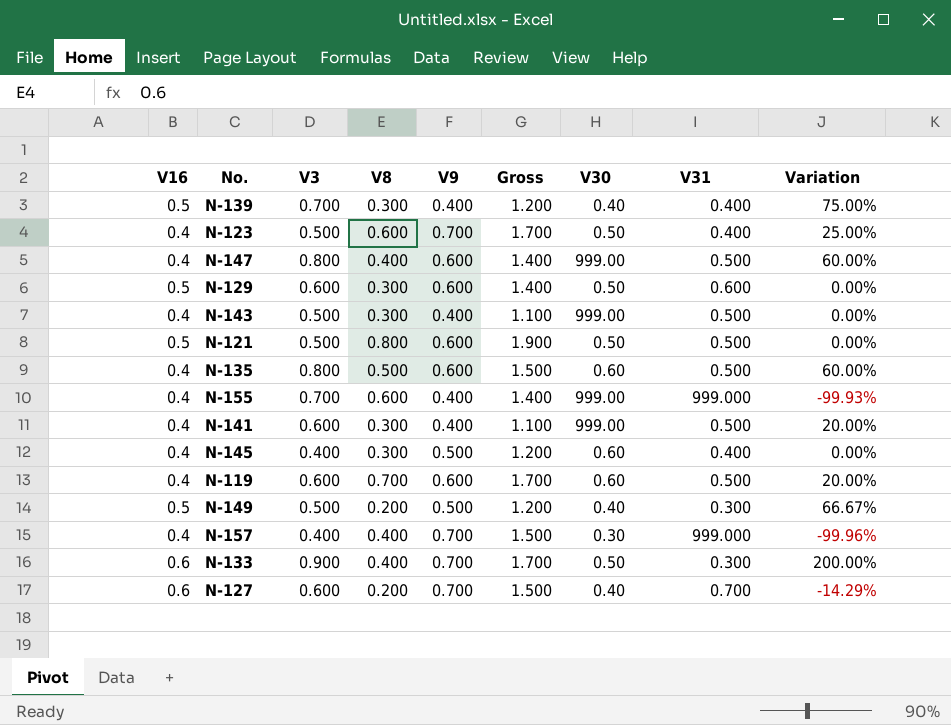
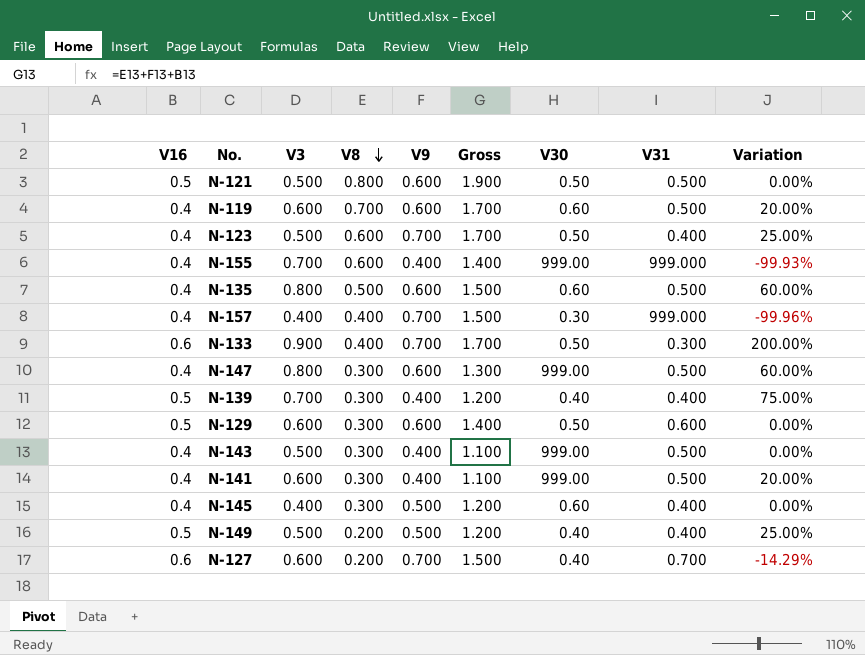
row order: none -> V8 descending
N-147 | V8: 0.400 -> 0.300
N-147 | Gross: 1.400 -> 1.300
N-149 | V31: 0.300 -> 0.400
N-149 | Variation: 66.67% -> 25.00%

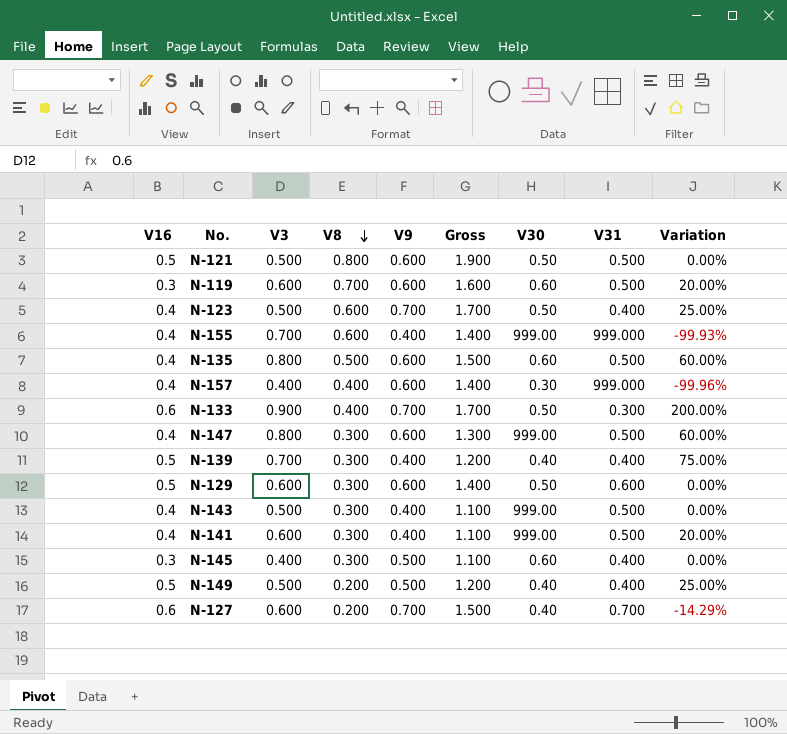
N-119 | V16: 0.4 -> 0.3
N-119 | Gross: 1.700 -> 1.600
N-157 | V9: 0.700 -> 0.600
N-157 | Gross: 1.500 -> 1.400
N-145 | V16: 0.4 -> 0.3
N-145 | Gross: 1.200 -> 1.100

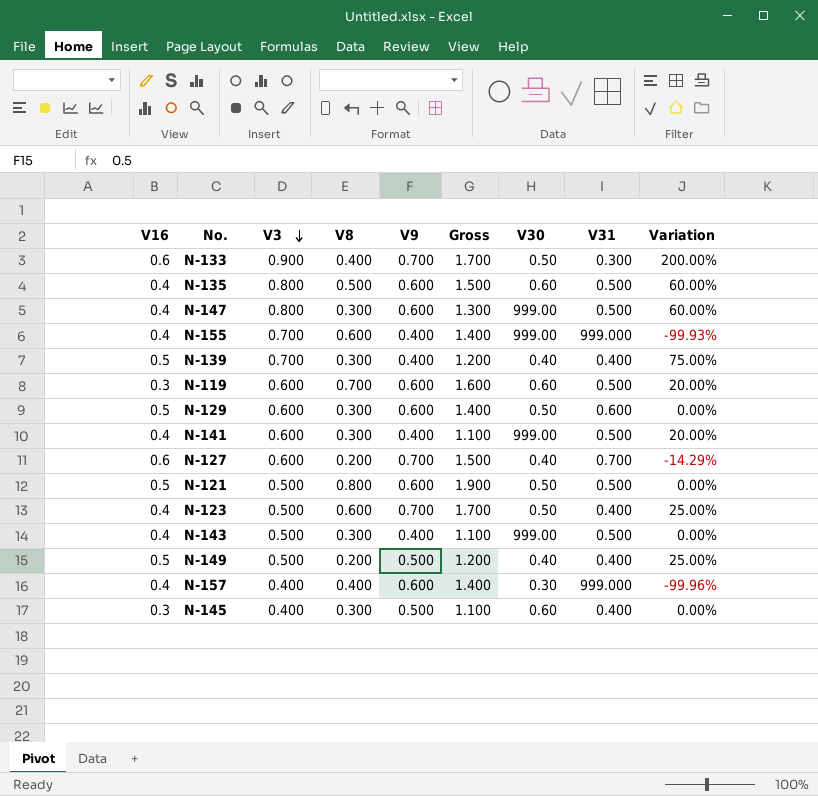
row order: V8 descending -> V3 descending

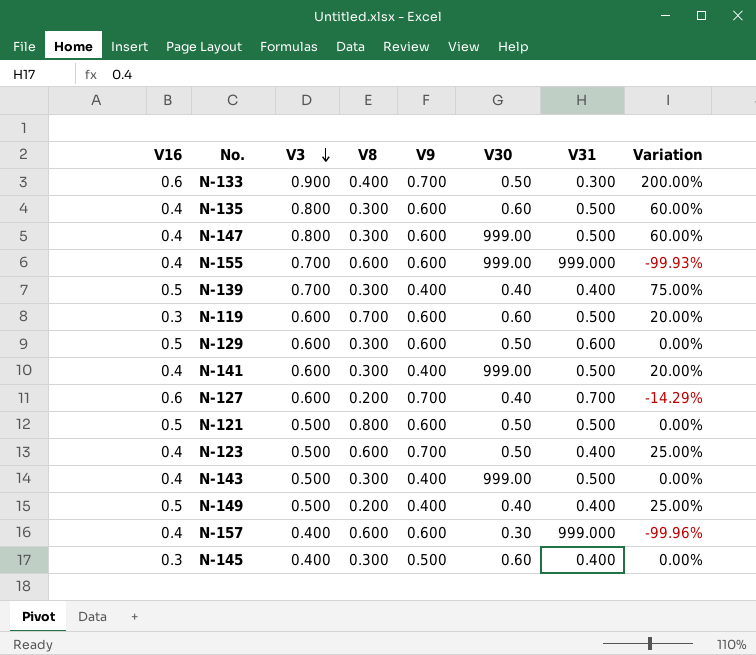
column Gross | formula: [V16] + [V8] + [V9] -> none
N-135 | V8: 0.500 -> 0.300
N-155 | V9: 0.400 -> 0.600
N-149 | V9: 0.500 -> 0.400
N-157 | V8: 0.400 -> 0.600

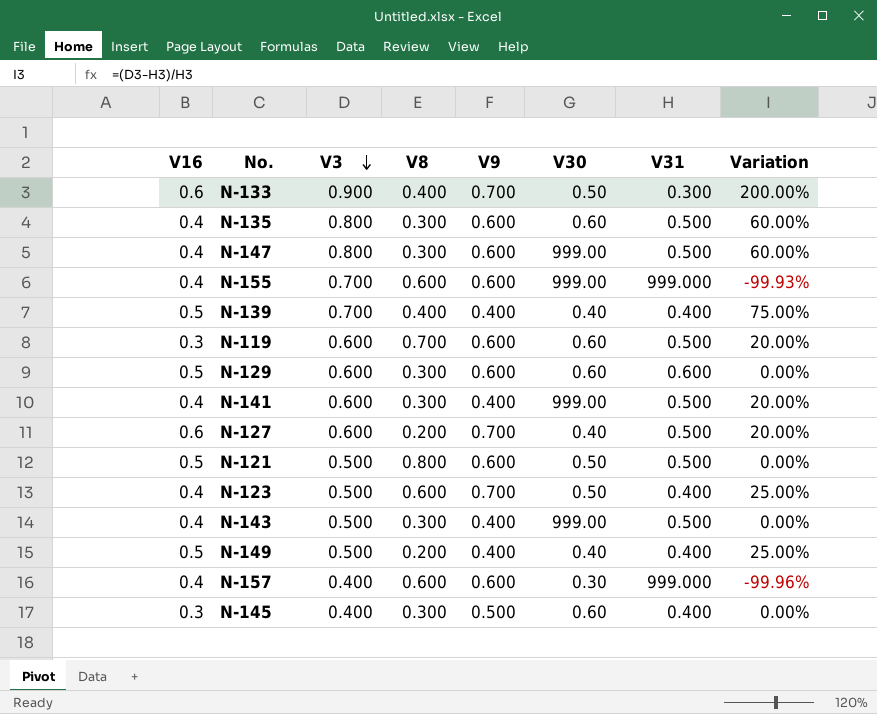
N-139 | V8: 0.300 -> 0.400
N-129 | V30: 0.50 -> 0.60
N-127 | V31: 0.700 -> 0.500
N-127 | Variation: -14.29% -> 20.00%

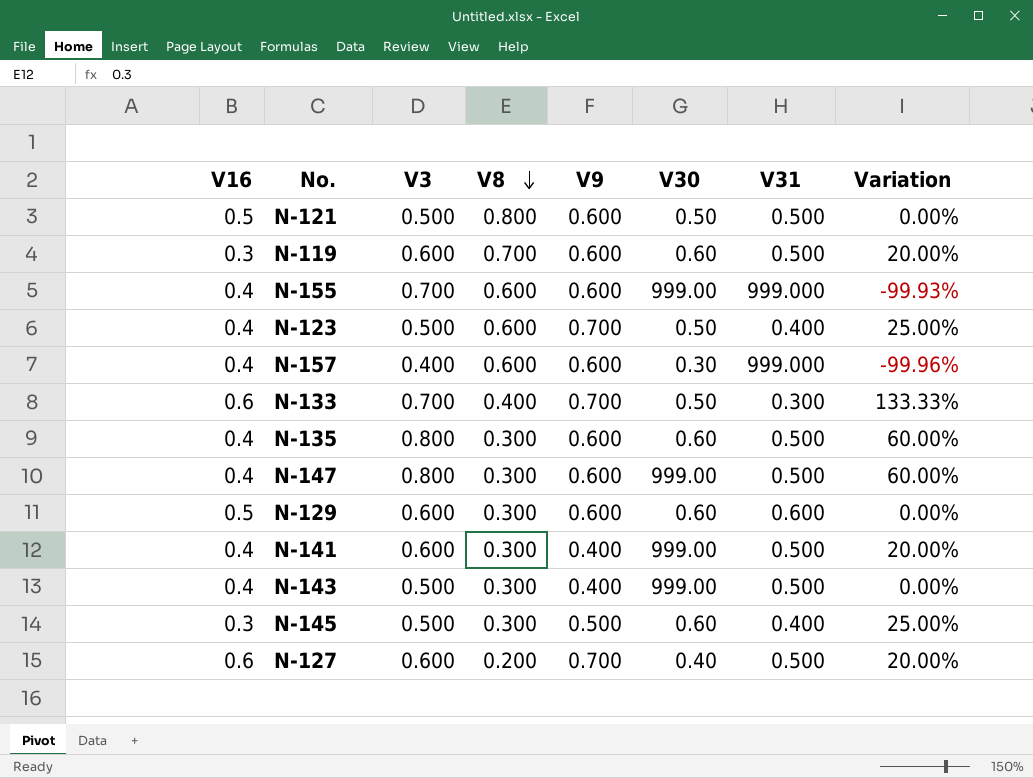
row order: V3 descending -> V8 descending
row N-139: 0.5 | 0.700 | 0.400 | 0.400 | 0.40 | 0.400 | 75.00% -> none
row N-149: 0.5 | 0.500 | 0.200 | 0.400 | 0.40 | 0.400 | 25.00% -> none
N-133 | V3: 0.900 -> 0.700
N-133 | Variation: 200.00% -> 133.33%
N-145 | V3: 0.400 -> 0.500
N-145 | Variation: 0.00% -> 25.00%

